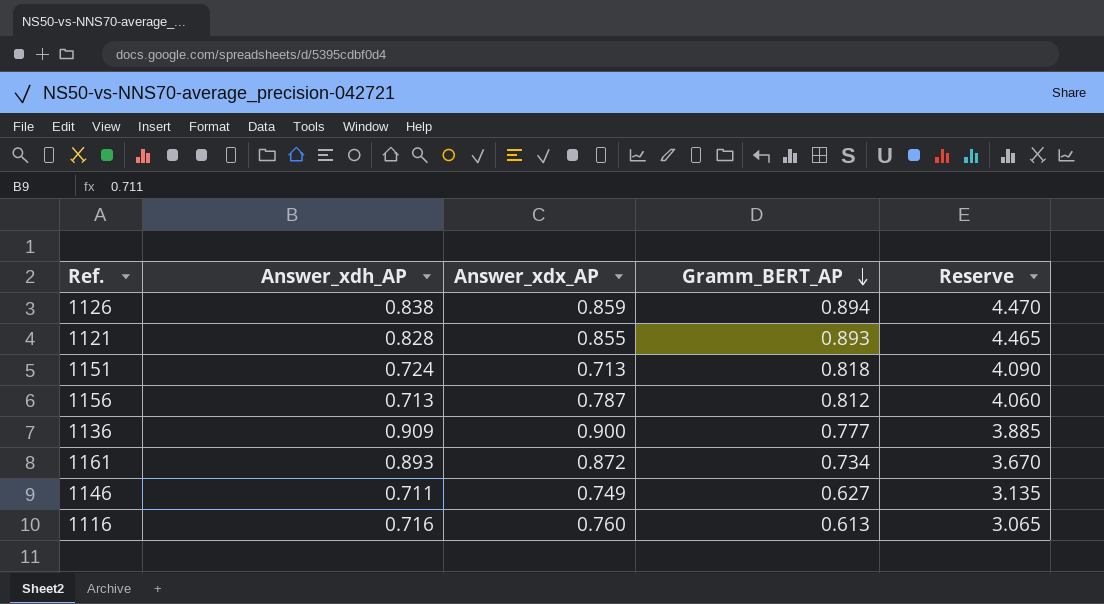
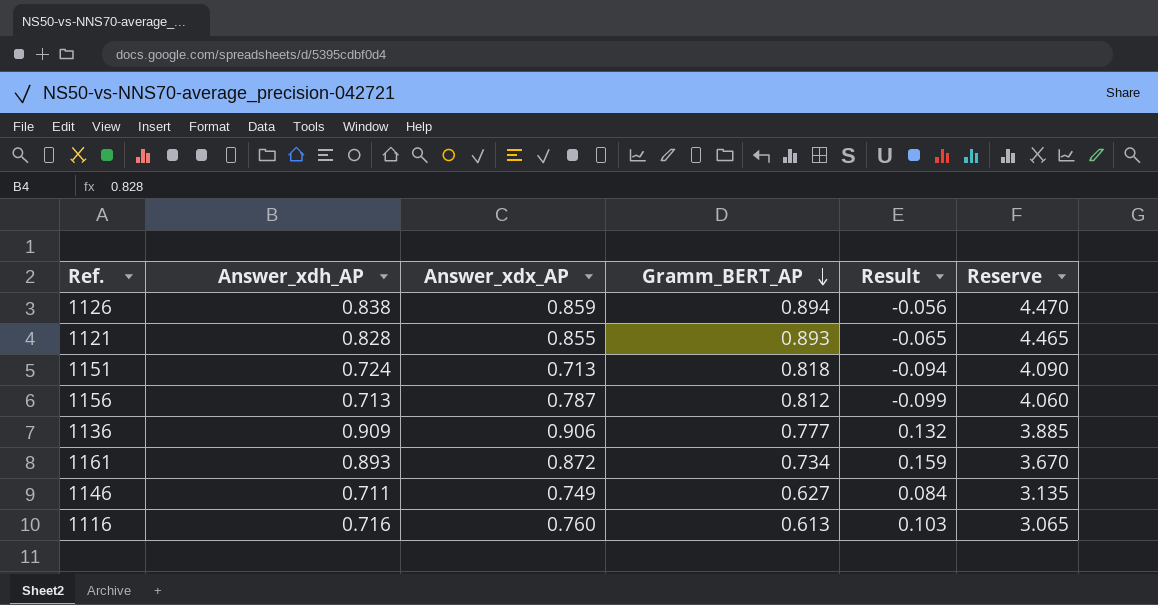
column Result | formula: none -> [Answer_xdh_AP] - [Gramm_BERT_AP]
1136 | Answer_xdx_AP: 0.900 -> 0.906

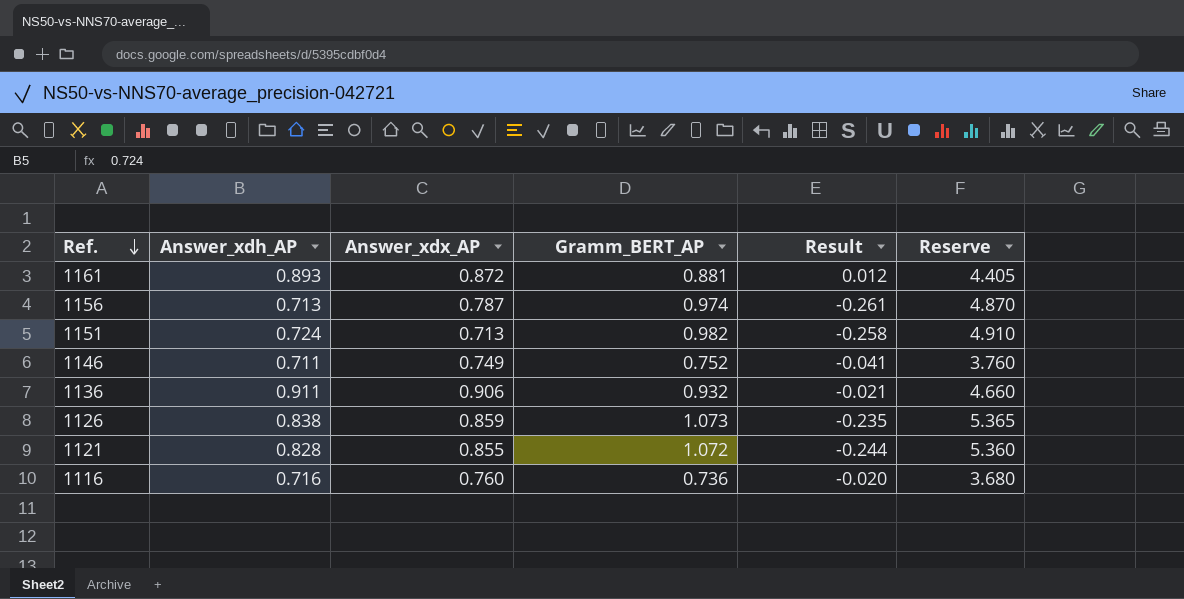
row order: Gramm_BERT_AP descending -> Ref. descending
1161 | Gramm_BERT_AP: 0.734 -> 0.881
1161 | Result: 0.159 -> 0.012
1161 | Reserve: 3.670 -> 4.405
1156 | Gramm_BERT_AP: 0.812 -> 0.974
1156 | Result: -0.099 -> -0.261
1156 | Reserve: 4.060 -> 4.870
1151 | Gramm_BERT_AP: 0.818 -> 0.982
1151 | Result: -0.094 -> -0.258
1151 | Reserve: 4.090 -> 4.910
1146 | Gramm_BERT_AP: 0.627 -> 0.752
1146 | Result: 0.084 -> -0.041
1146 | Reserve: 3.135 -> 3.760
1136 | Answer_xdh_AP: 0.909 -> 0.911
1136 | Gramm_BERT_AP: 0.777 -> 0.932
1136 | Result: 0.132 -> -0.021
1136 | Reserve: 3.885 -> 4.660
1126 | Gramm_BERT_AP: 0.894 -> 1.073
1126 | Result: -0.056 -> -0.235
1126 | Reserve: 4.470 -> 5.365
1121 | Gramm_BERT_AP: 0.893 -> 1.072
1121 | Result: -0.065 -> -0.244
1121 | Reserve: 4.465 -> 5.360
1116 | Gramm_BERT_AP: 0.613 -> 0.736
1116 | Result: 0.103 -> -0.020
1116 | Reserve: 3.065 -> 3.680

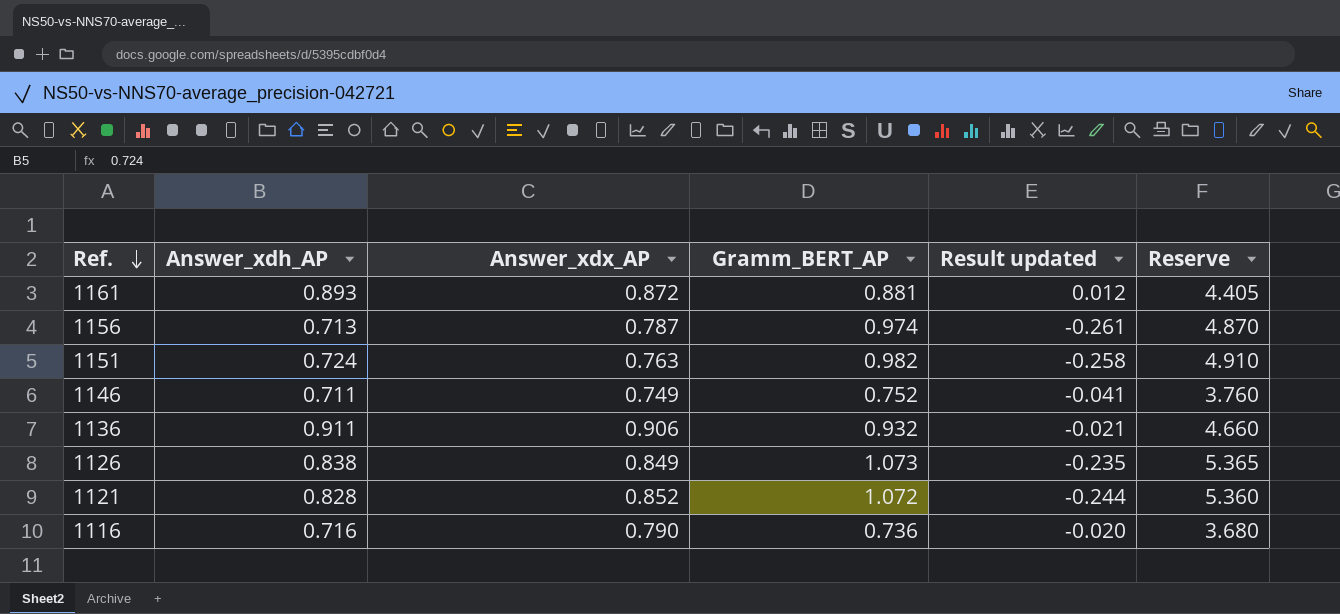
column name: Result -> Result updated
1151 | Answer_xdx_AP: 0.713 -> 0.763
1126 | Answer_xdx_AP: 0.859 -> 0.849
1121 | Answer_xdx_AP: 0.855 -> 0.852
1116 | Answer_xdx_AP: 0.760 -> 0.790

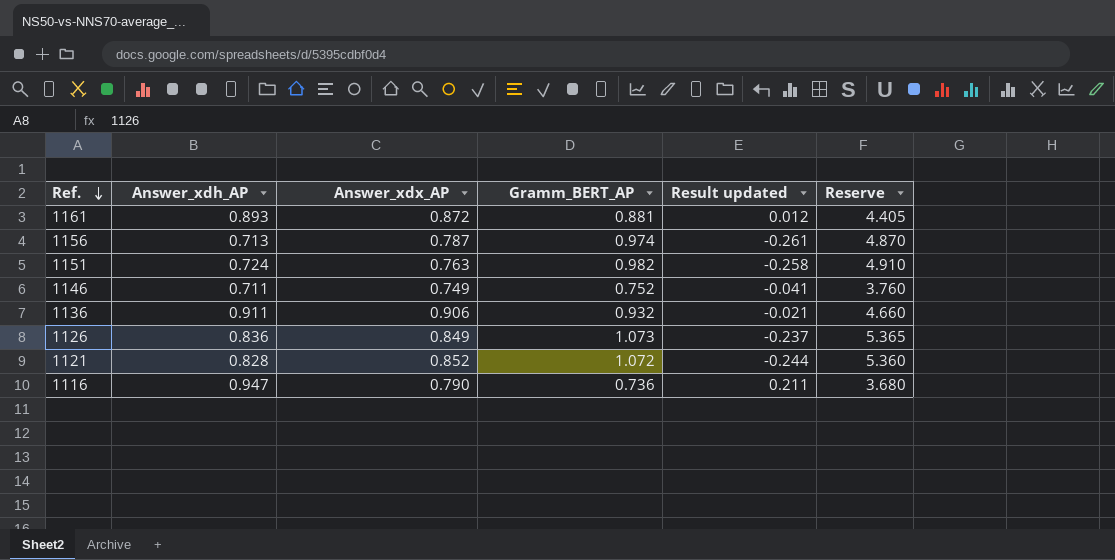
1126 | Answer_xdh_AP: 0.838 -> 0.836
1126 | Result updated: -0.235 -> -0.237
1116 | Answer_xdh_AP: 0.716 -> 0.947
1116 | Result updated: -0.020 -> 0.211

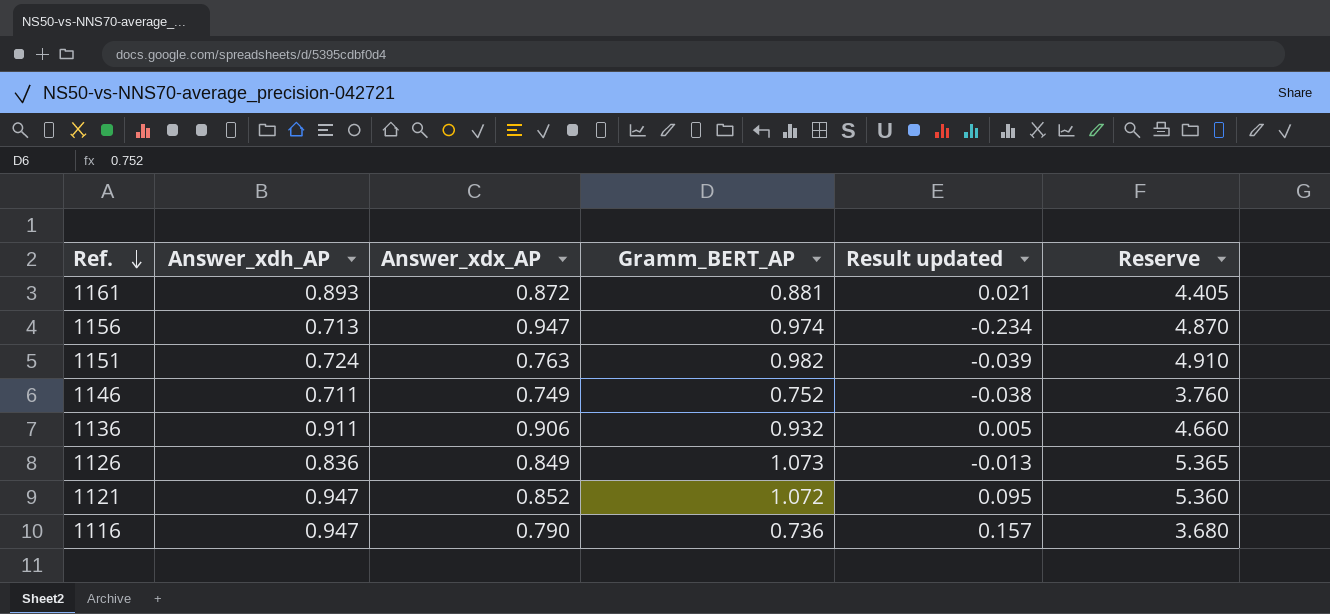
column Result updated | formula: [Answer_xdh_AP] - [Gramm_BERT_AP] -> [Answer_xdh_AP] - [Answer_xdx_AP]
1156 | Answer_xdx_AP: 0.787 -> 0.947
1121 | Answer_xdh_AP: 0.828 -> 0.947

